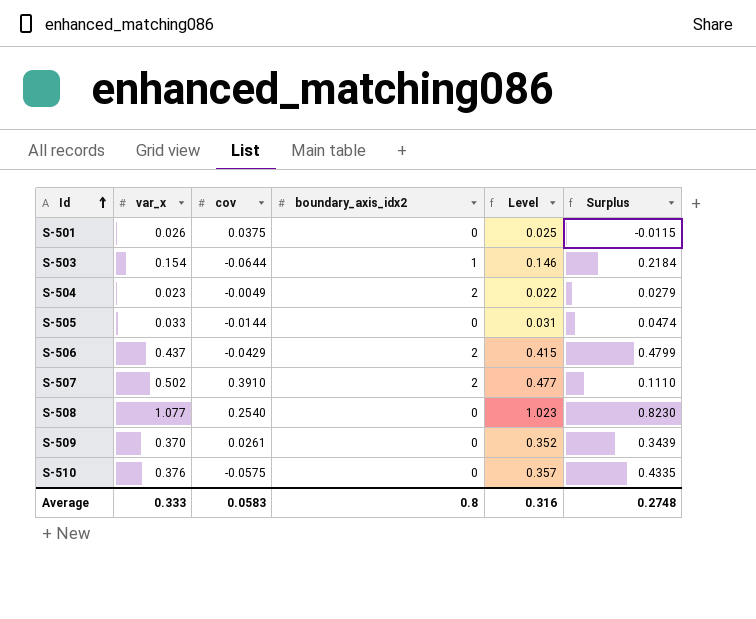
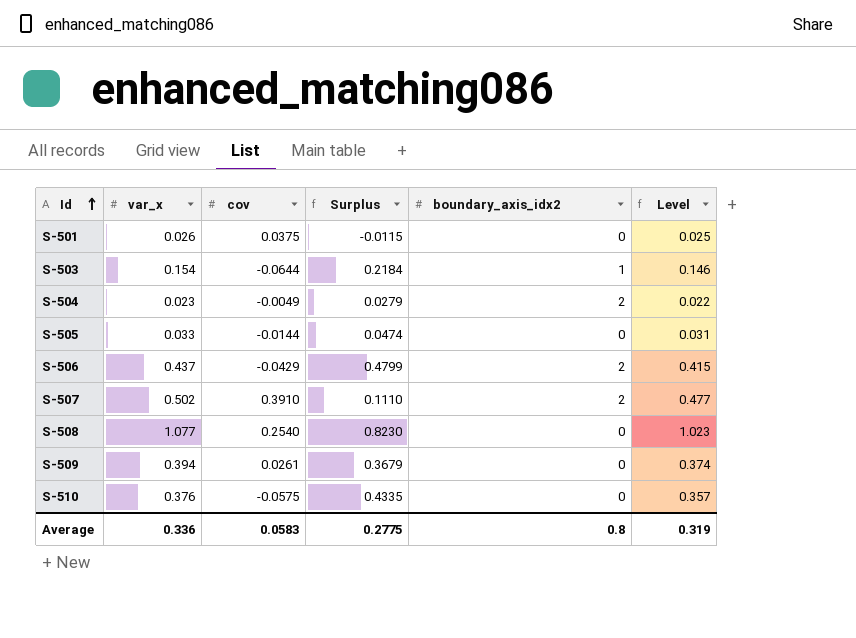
column Surplus | position: 6 -> 4
S-509 | var_x: 0.370 -> 0.394
S-509 | Surplus: 0.3439 -> 0.3679
S-509 | Level: 0.352 -> 0.374
Average | var_x: 0.333 -> 0.336
Average | Surplus: 0.2748 -> 0.2775
Average | Level: 0.316 -> 0.319

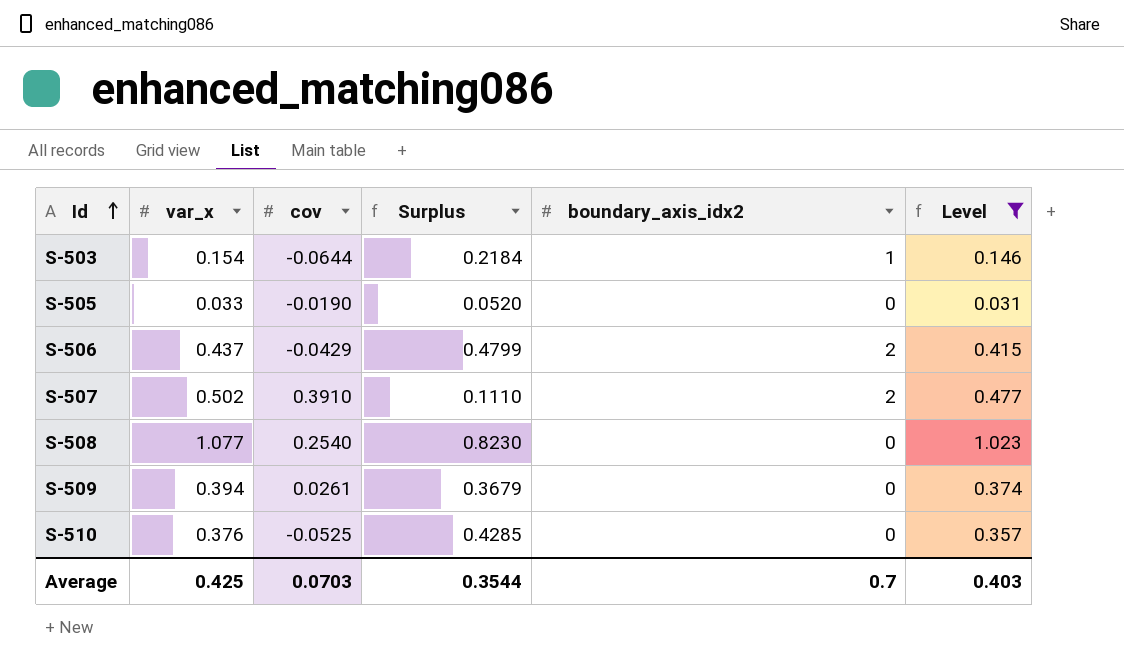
filter: none -> Level >= 0.031
S-505 | cov: -0.0144 -> -0.0190
S-505 | Surplus: 0.0474 -> 0.0520
S-510 | cov: -0.0575 -> -0.0525
S-510 | Surplus: 0.4335 -> 0.4285
Average | var_x: 0.336 -> 0.425
Average | cov: 0.0583 -> 0.0703
Average | Surplus: 0.2775 -> 0.3544
Average | boundary_axis_idx2: 0.8 -> 0.7
Average | Level: 0.319 -> 0.403

